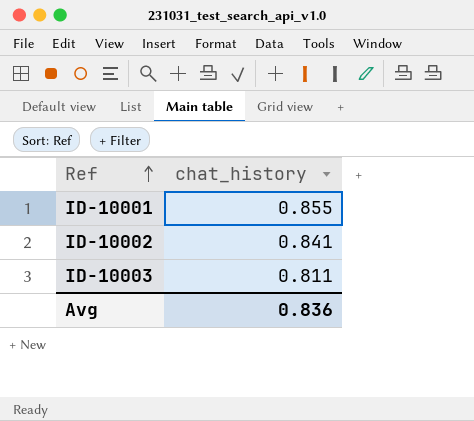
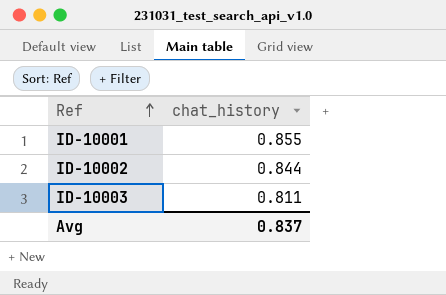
ID-10002 | chat_history: 0.841 -> 0.844
Avg | chat_history: 0.836 -> 0.837

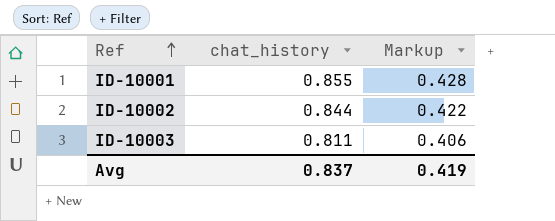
column Markup | formula: none -> [chat_history] * 0.5

